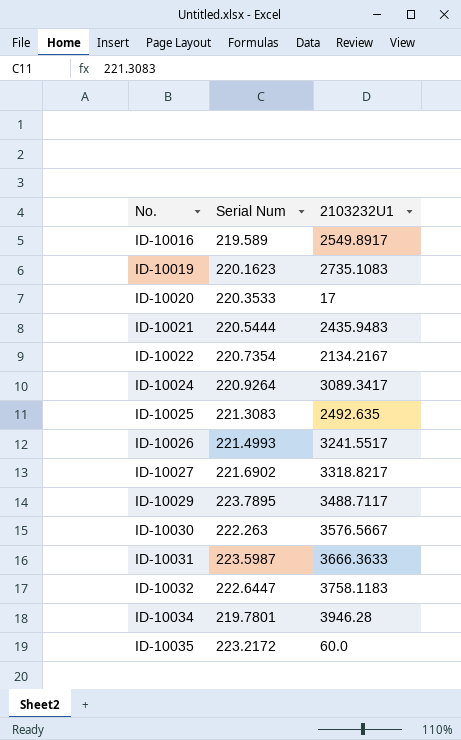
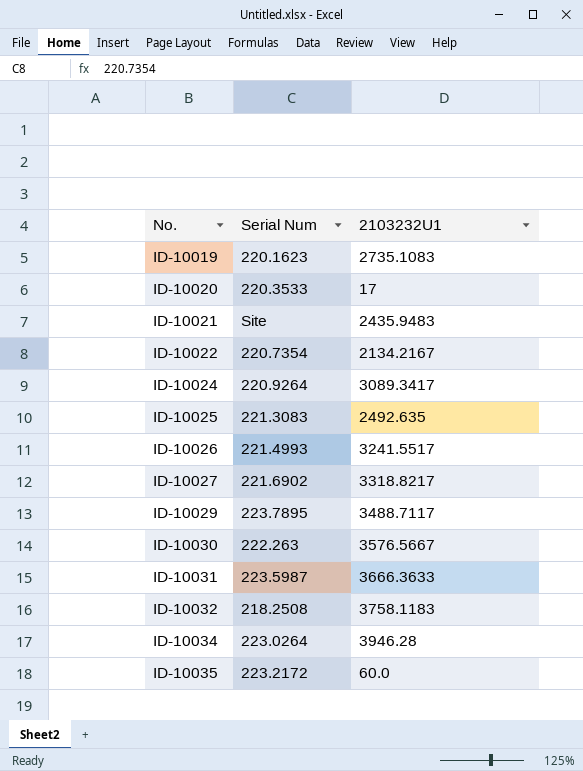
row ID-10016: 219.589 | 2549.8917 -> none
ID-10021 | Serial Num: 220.5444 -> Site
ID-10032 | Serial Num: 222.6447 -> 218.2508
ID-10034 | Serial Num: 219.7801 -> 223.0264

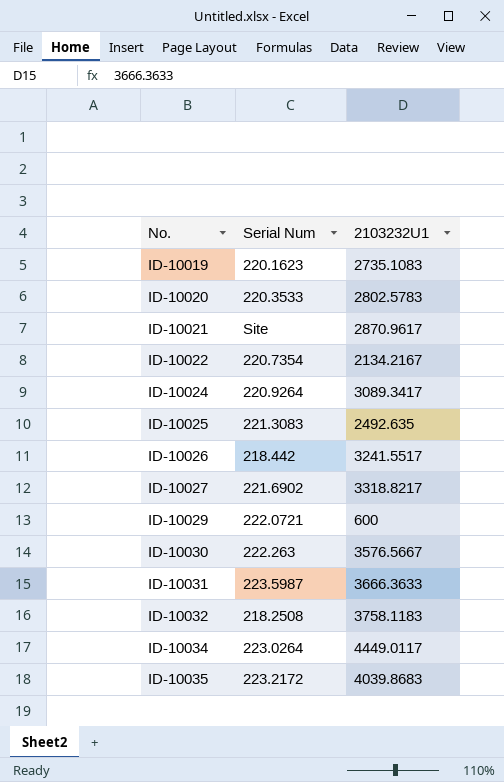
ID-10020 | 2103232U1: 17 -> 2802.5783
ID-10021 | 2103232U1: 2435.9483 -> 2870.9617
ID-10026 | Serial Num: 221.4993 -> 218.442
ID-10029 | Serial Num: 223.7895 -> 222.0721
ID-10029 | 2103232U1: 3488.7117 -> 600
ID-10034 | 2103232U1: 3946.28 -> 4449.0117
ID-10035 | 2103232U1: 60.0 -> 4039.8683

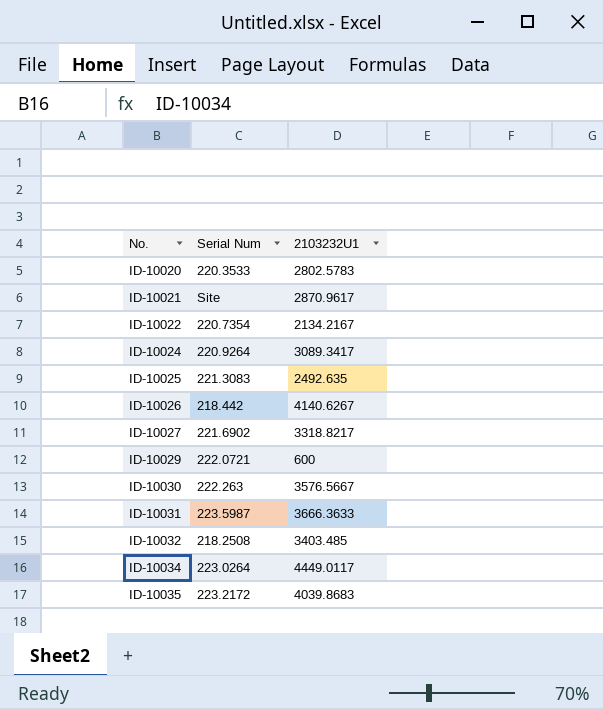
row ID-10019: 220.1623 | 2735.1083 -> none
ID-10026 | 2103232U1: 3241.5517 -> 4140.6267
ID-10032 | 2103232U1: 3758.1183 -> 3403.485

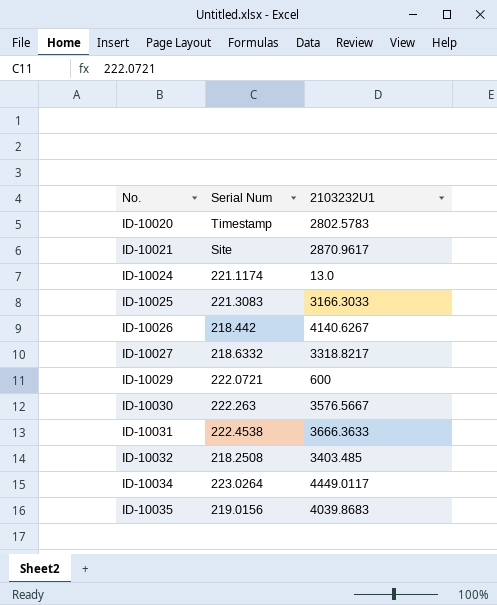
row ID-10022: 220.7354 | 2134.2167 -> none
ID-10020 | Serial Num: 220.3533 -> Timestamp
ID-10024 | Serial Num: 220.9264 -> 221.1174
ID-10024 | 2103232U1: 3089.3417 -> 13.0
ID-10025 | 2103232U1: 2492.635 -> 3166.3033
ID-10027 | Serial Num: 221.6902 -> 218.6332
ID-10031 | Serial Num: 223.5987 -> 222.4538
ID-10035 | Serial Num: 223.2172 -> 219.0156

